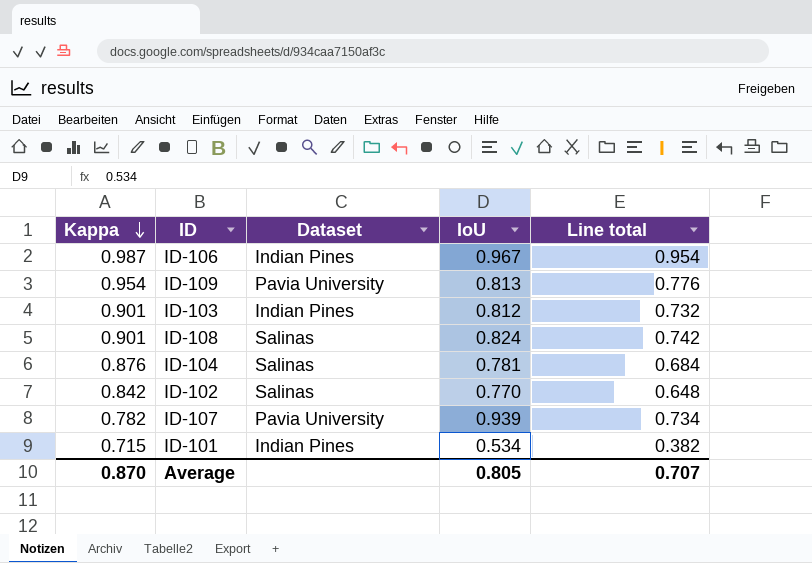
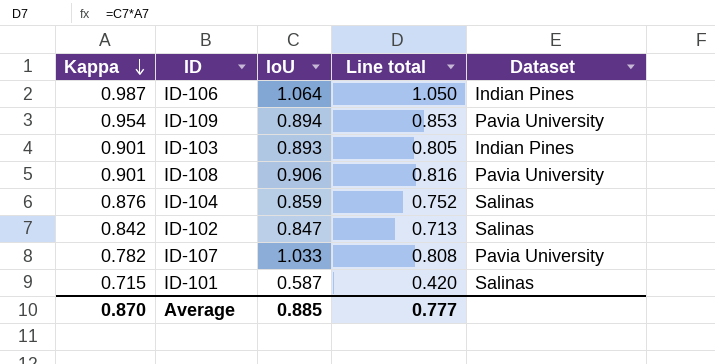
column Dataset | position: 3 -> 5
ID-106 | IoU: 0.967 -> 1.064
ID-106 | Line total: 0.954 -> 1.050
ID-109 | IoU: 0.813 -> 0.894
ID-109 | Line total: 0.776 -> 0.853
ID-103 | IoU: 0.812 -> 0.893
ID-103 | Line total: 0.732 -> 0.805
ID-108 | IoU: 0.824 -> 0.906
ID-108 | Line total: 0.742 -> 0.816
ID-108 | Dataset: Salinas -> Pavia University
ID-104 | IoU: 0.781 -> 0.859
ID-104 | Line total: 0.684 -> 0.752
ID-102 | IoU: 0.770 -> 0.847
ID-102 | Line total: 0.648 -> 0.713
ID-107 | IoU: 0.939 -> 1.033
ID-107 | Line total: 0.734 -> 0.808
ID-101 | IoU: 0.534 -> 0.587
ID-101 | Line total: 0.382 -> 0.420
ID-101 | Dataset: Indian Pines -> Salinas
Average | IoU: 0.805 -> 0.885
Average | Line total: 0.707 -> 0.777

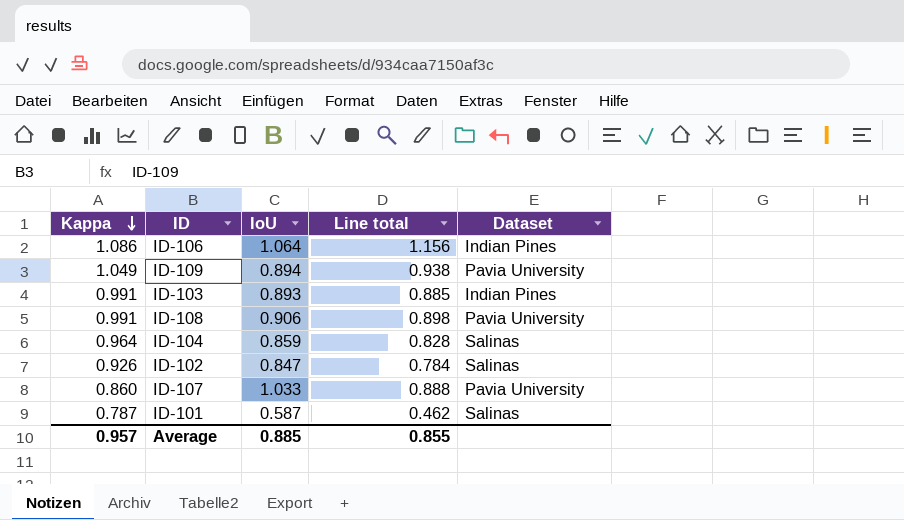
ID-106 | Kappa: 0.987 -> 1.086
ID-106 | Line total: 1.050 -> 1.156
ID-109 | Kappa: 0.954 -> 1.049
ID-109 | Line total: 0.853 -> 0.938
ID-103 | Kappa: 0.901 -> 0.991
ID-103 | Line total: 0.805 -> 0.885
ID-108 | Kappa: 0.901 -> 0.991
ID-108 | Line total: 0.816 -> 0.898
ID-104 | Kappa: 0.876 -> 0.964
ID-104 | Line total: 0.752 -> 0.828
ID-102 | Kappa: 0.842 -> 0.926
ID-102 | Line total: 0.713 -> 0.784
ID-107 | Kappa: 0.782 -> 0.860
ID-107 | Line total: 0.808 -> 0.888
ID-101 | Kappa: 0.715 -> 0.787
ID-101 | Line total: 0.420 -> 0.462
Average | Kappa: 0.870 -> 0.957
Average | Line total: 0.777 -> 0.855

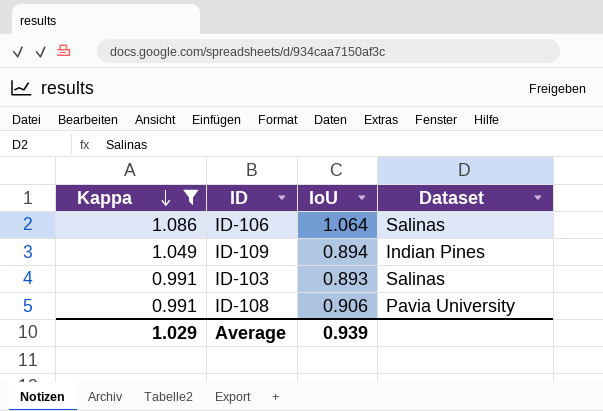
filter: none -> Kappa >= 0.991
column Line total | formula: [Kappa] * [IoU] -> none
ID-106 | Dataset: Indian Pines -> Salinas
ID-109 | Dataset: Pavia University -> Indian Pines
ID-103 | Dataset: Indian Pines -> Salinas
Average | Kappa: 0.957 -> 1.029
Average | IoU: 0.885 -> 0.939

